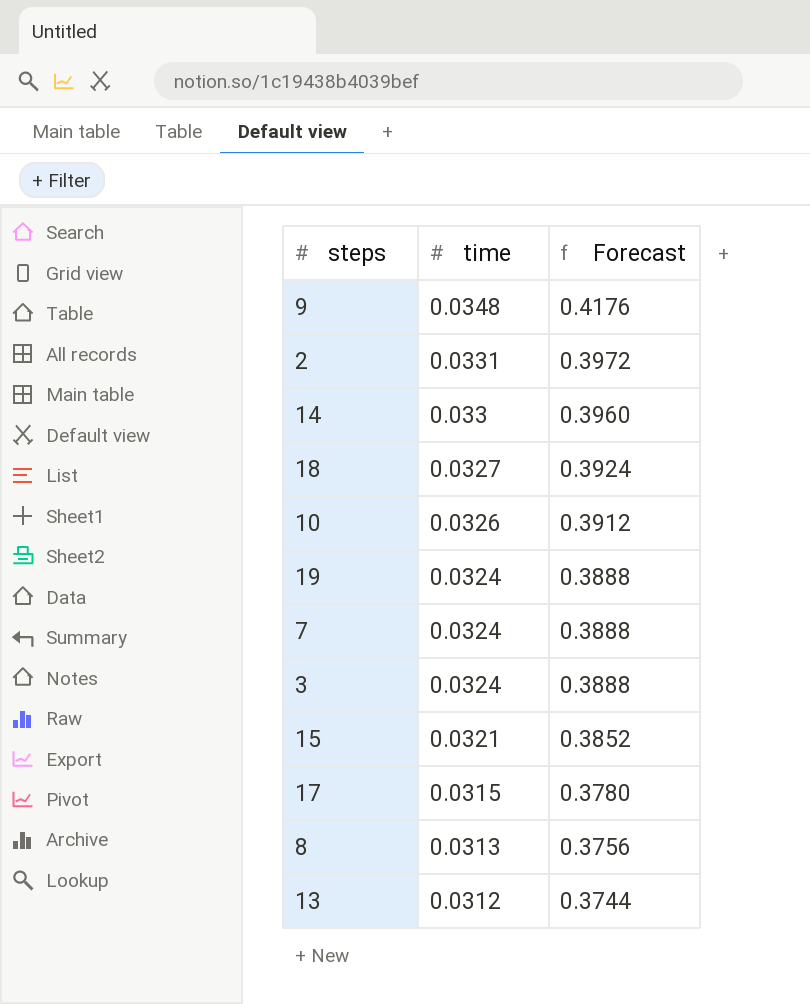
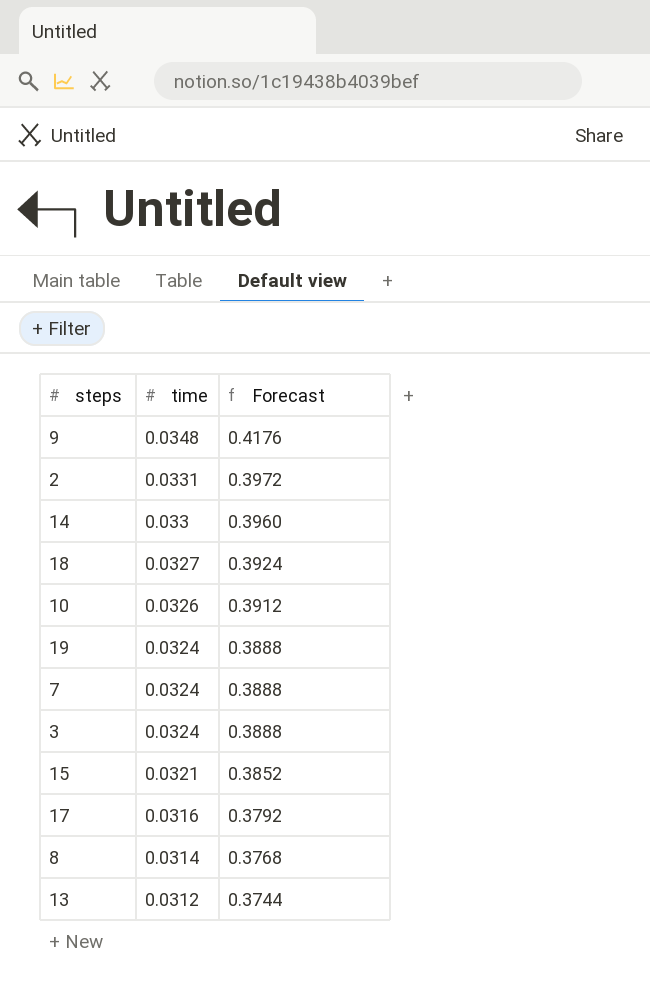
17 | time: 0.0315 -> 0.0316
17 | Forecast: 0.3780 -> 0.3792
8 | time: 0.0313 -> 0.0314
8 | Forecast: 0.3756 -> 0.3768

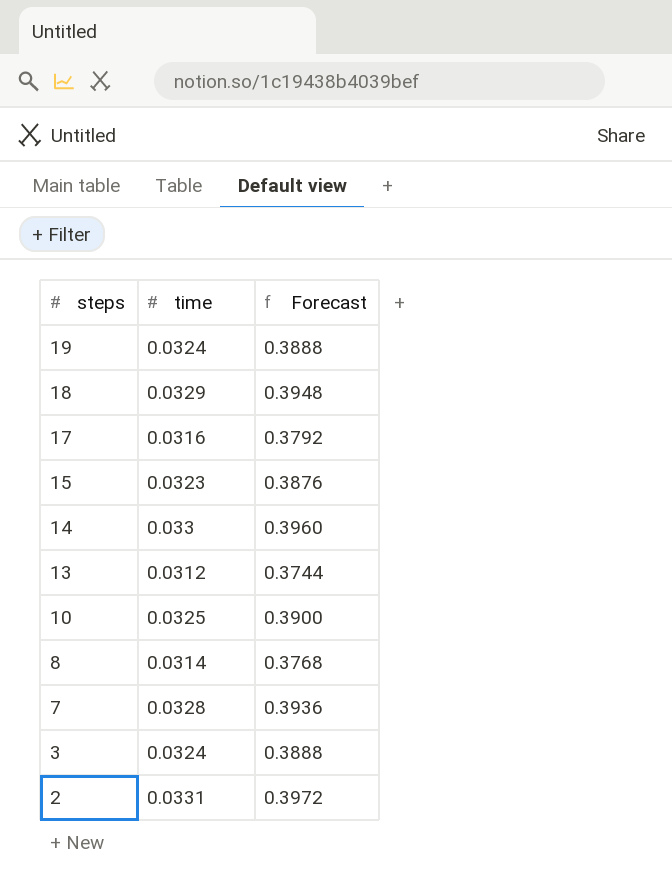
row order: time descending -> steps descending
row 9: 0.0348 | 0.4176 -> none
18 | time: 0.0327 -> 0.0329
18 | Forecast: 0.3924 -> 0.3948
15 | time: 0.0321 -> 0.0323
15 | Forecast: 0.3852 -> 0.3876
10 | time: 0.0326 -> 0.0325
10 | Forecast: 0.3912 -> 0.3900
7 | time: 0.0324 -> 0.0328
7 | Forecast: 0.3888 -> 0.3936

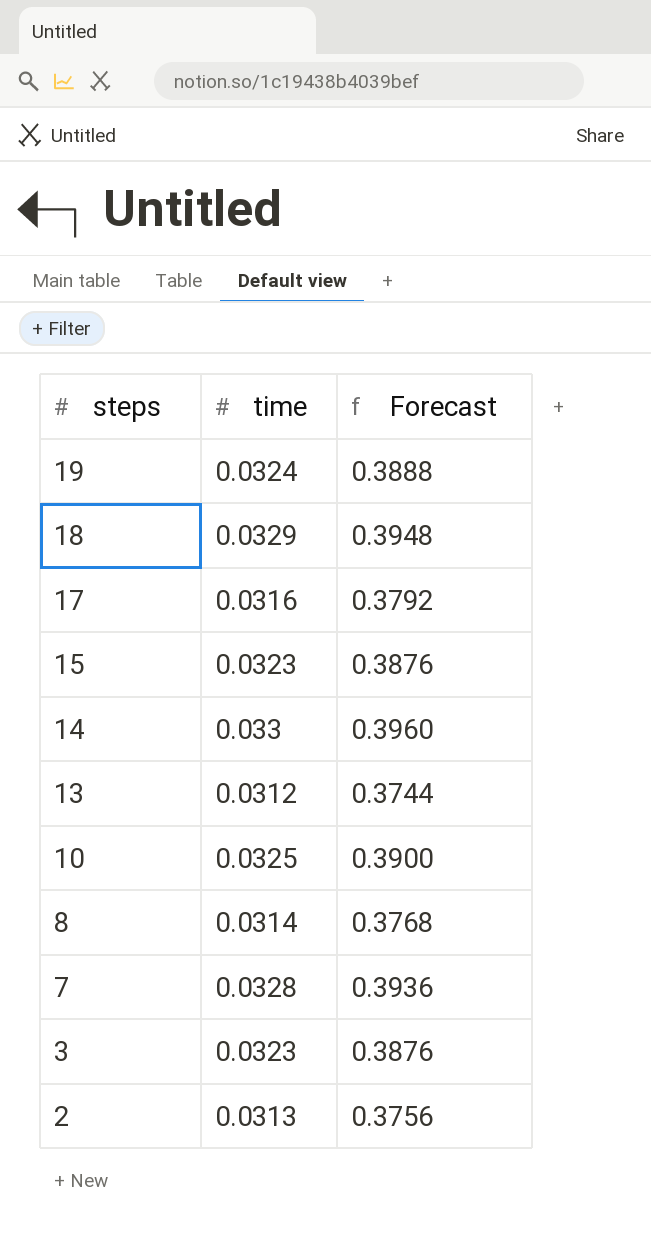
3 | time: 0.0324 -> 0.0323
3 | Forecast: 0.3888 -> 0.3876
2 | time: 0.0331 -> 0.0313
2 | Forecast: 0.3972 -> 0.3756

